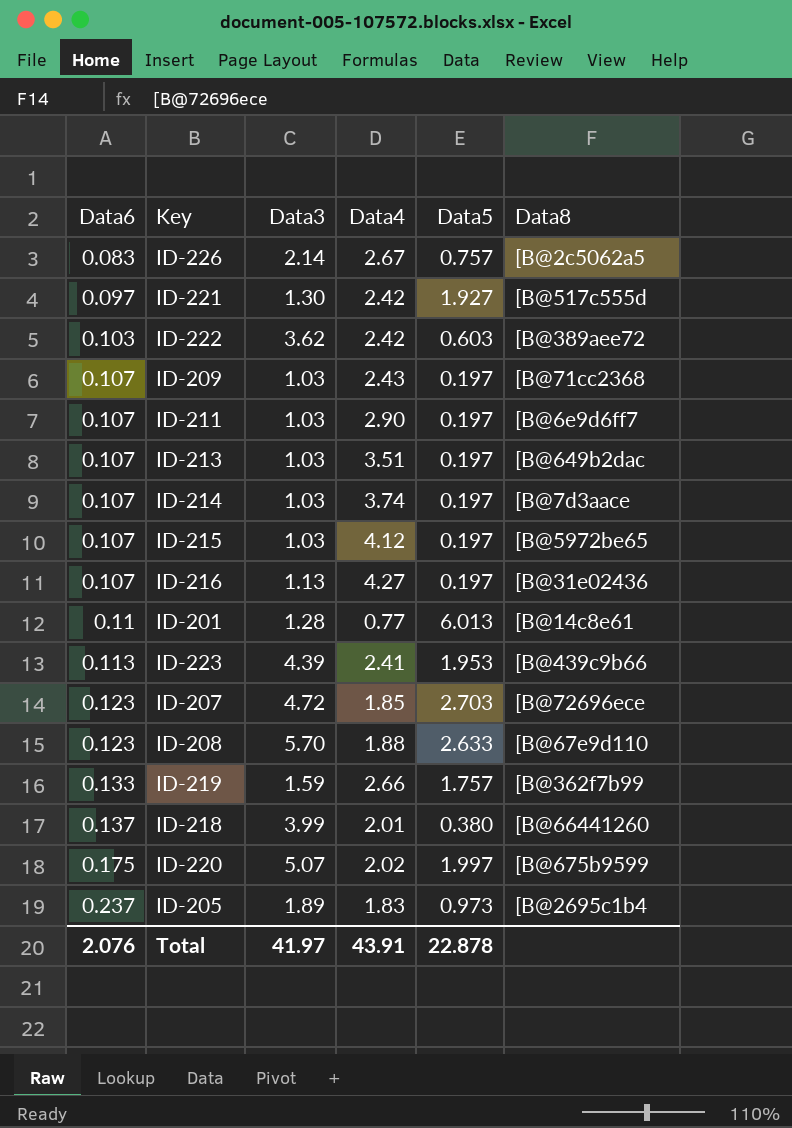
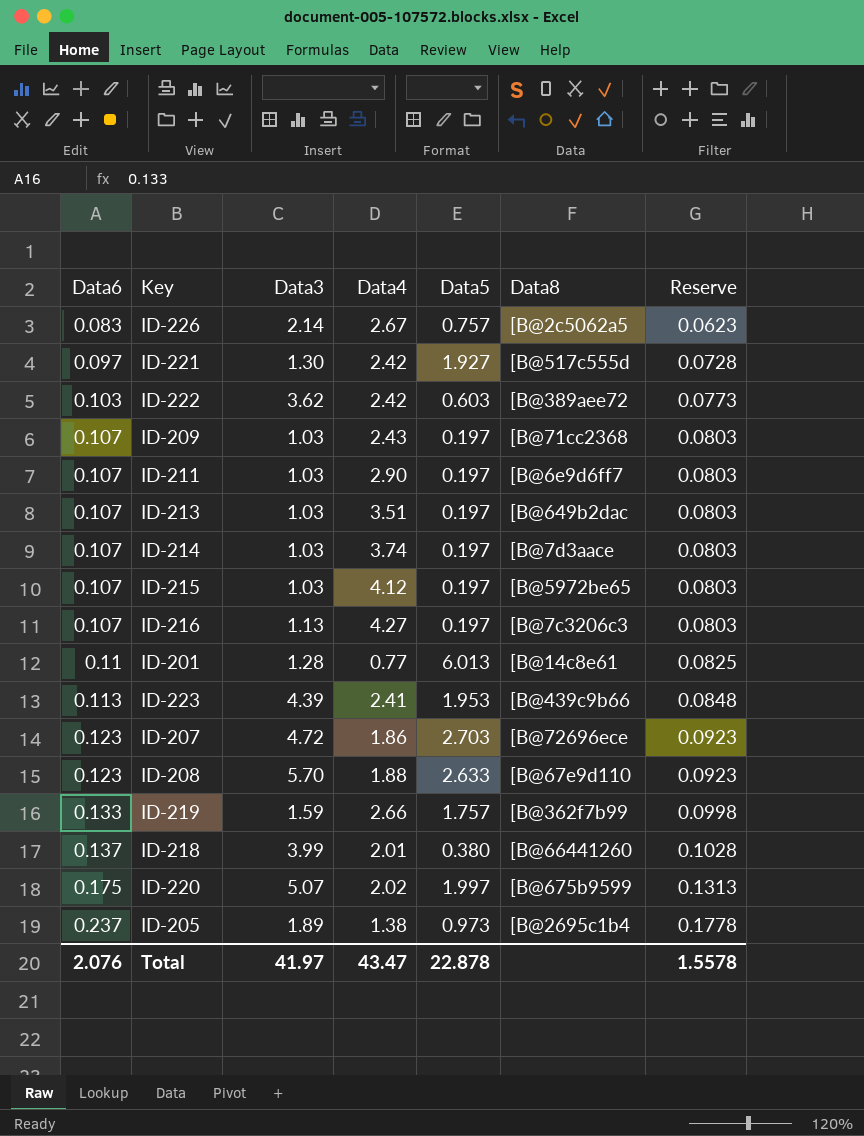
column Reserve | formula: none -> [Data6] * 0.75
ID-216 | Data8: [B@31e02436 -> [B@7c3206c3
ID-207 | Data4: 1.85 -> 1.86
ID-205 | Data4: 1.83 -> 1.38
Total | Data4: 43.91 -> 43.47

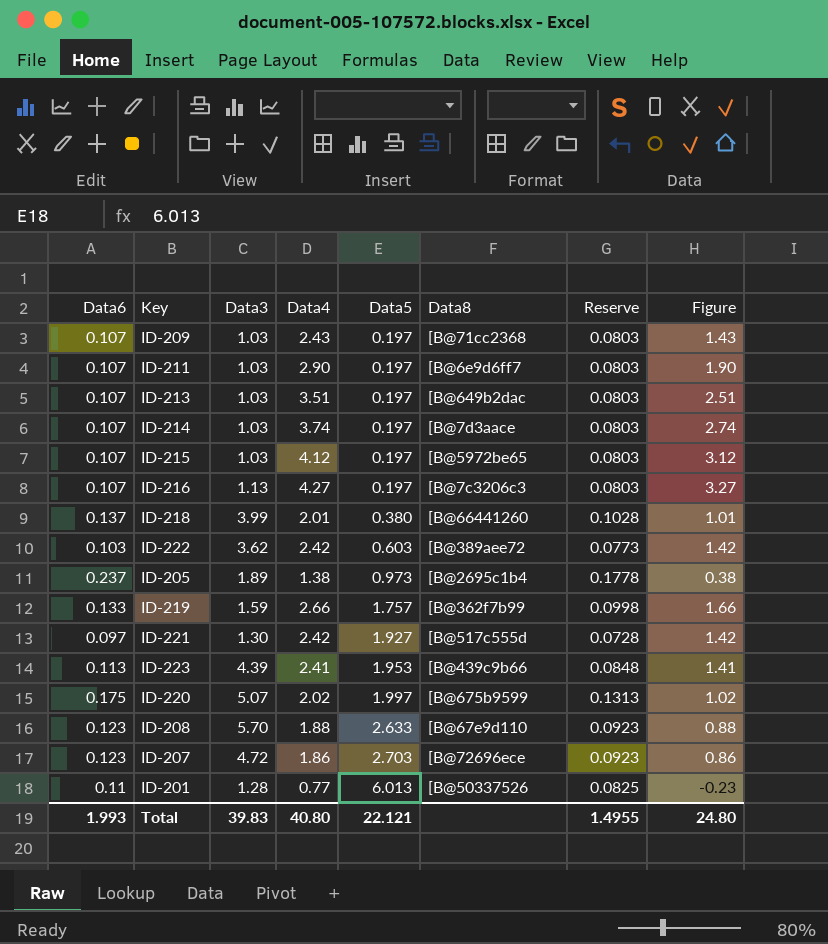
row order: Data6 ascending -> Data5 ascending
column Figure | formula: none -> [Data4] - 1
row ID-226: 0.083 | 2.14 | 2.67 | 0.757 | [B@2c5062a5 | 0.0623 -> none
ID-201 | Data8: [B@14c8e61 -> [B@50337526
Total | Data6: 2.076 -> 1.993
Total | Data3: 41.97 -> 39.83
Total | Data4: 43.47 -> 40.80
Total | Data5: 22.878 -> 22.121
Total | Reserve: 1.5578 -> 1.4955

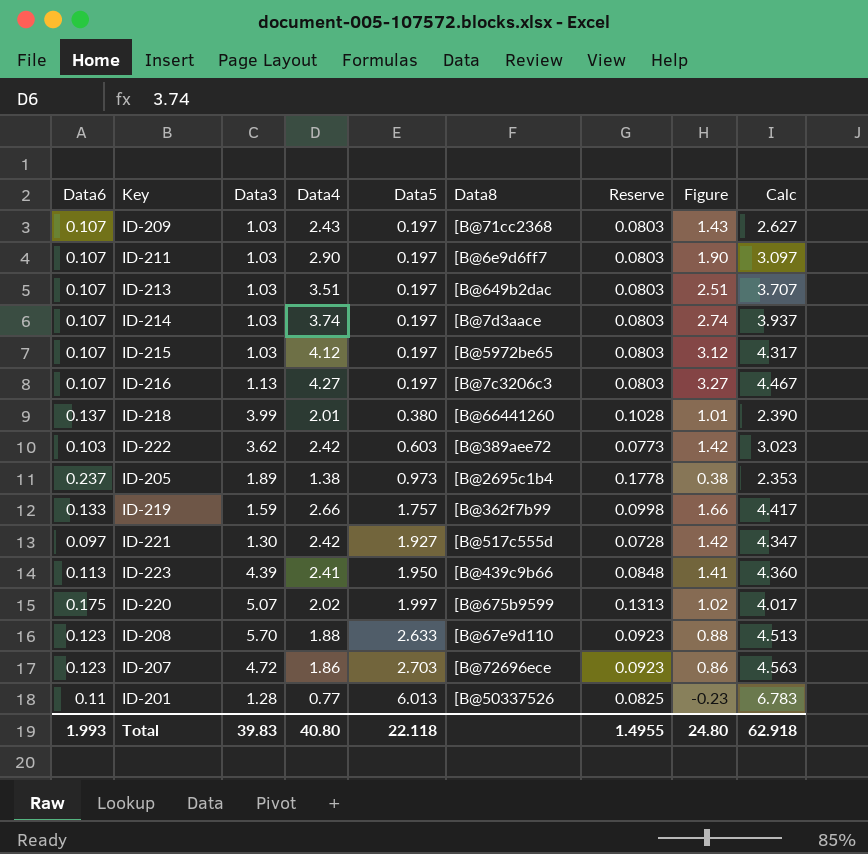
column Calc | formula: none -> [Data4] + [Data5]
ID-223 | Data5: 1.953 -> 1.950
Total | Data5: 22.121 -> 22.118

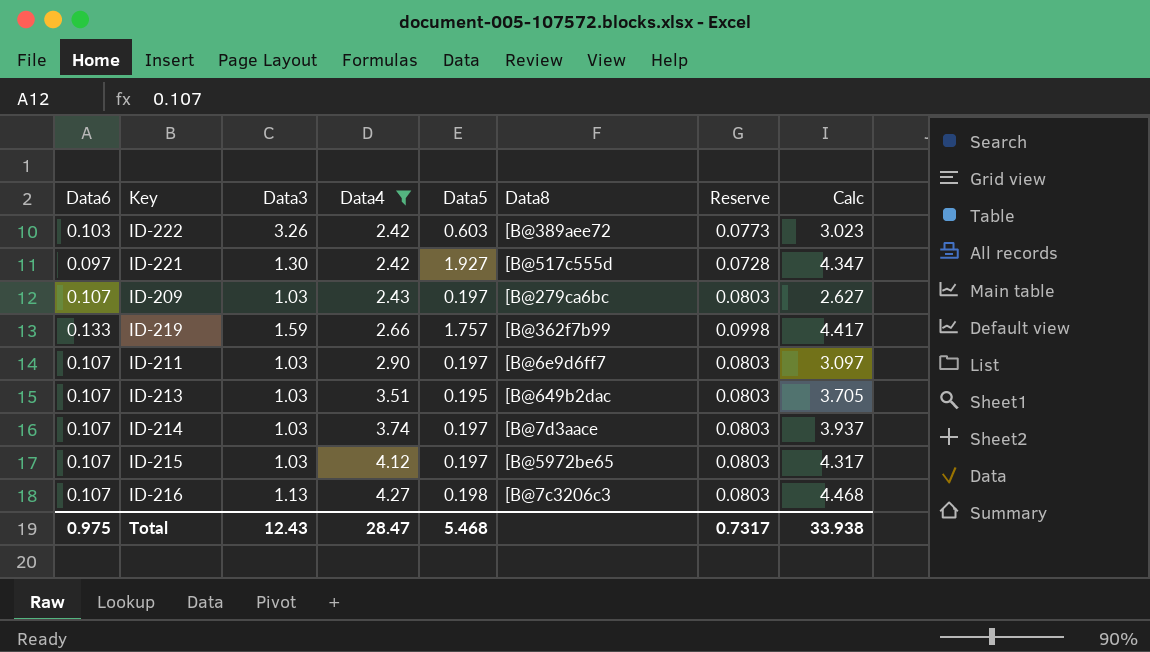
filter: none -> Data4 >= 2.42
row order: Data5 ascending -> Data4 ascending
column Figure | formula: [Data4] - 1 -> none
ID-222 | Data3: 3.62 -> 3.26
ID-209 | Data8: [B@71cc2368 -> [B@279ca6bc
ID-213 | Data5: 0.197 -> 0.195
ID-213 | Calc: 3.707 -> 3.705
ID-216 | Data5: 0.197 -> 0.198
ID-216 | Calc: 4.467 -> 4.468
Total | Data6: 1.993 -> 0.975
Total | Data3: 39.83 -> 12.43
Total | Data4: 40.80 -> 28.47
Total | Data5: 22.118 -> 5.468
Total | Reserve: 1.4955 -> 0.7317
Total | Calc: 62.918 -> 33.938

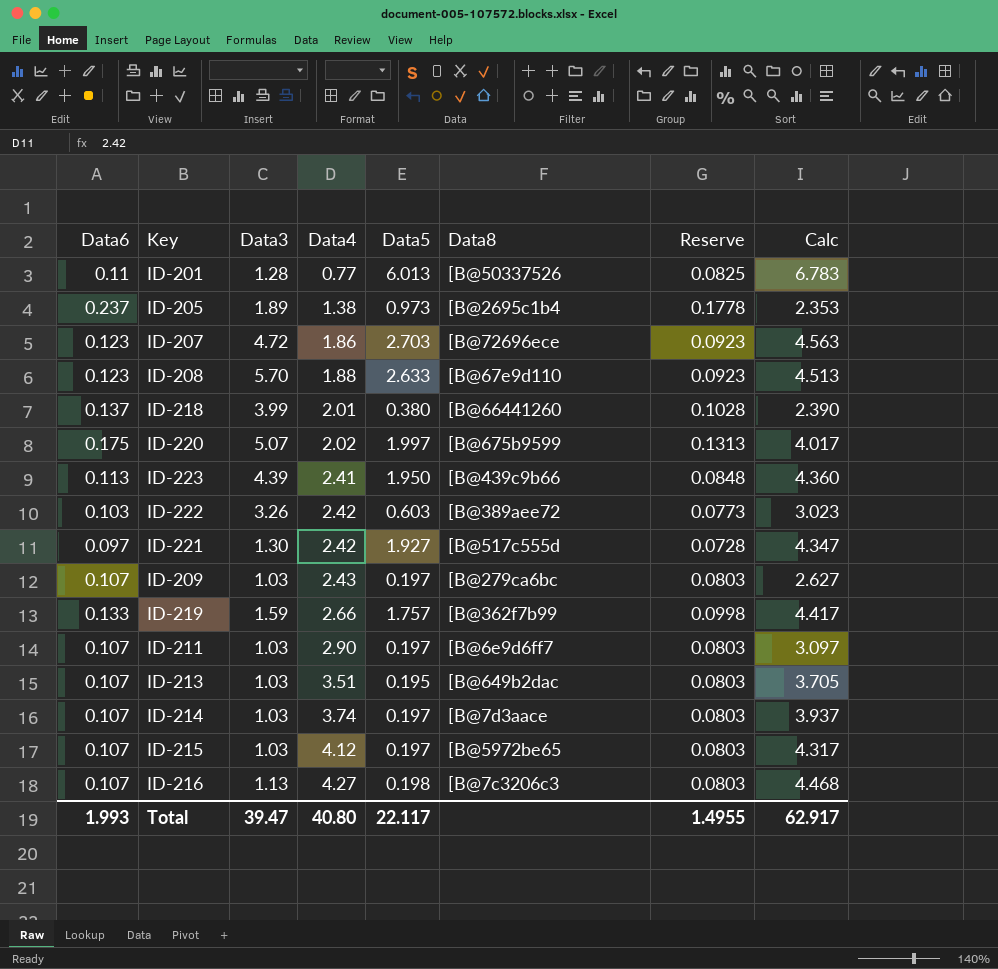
filter: Data4 >= 2.42 -> none
Total | Data6: 0.975 -> 1.993
Total | Data3: 12.43 -> 39.47
Total | Data4: 28.47 -> 40.80
Total | Data5: 5.468 -> 22.117
Total | Reserve: 0.7317 -> 1.4955
Total | Calc: 33.938 -> 62.917

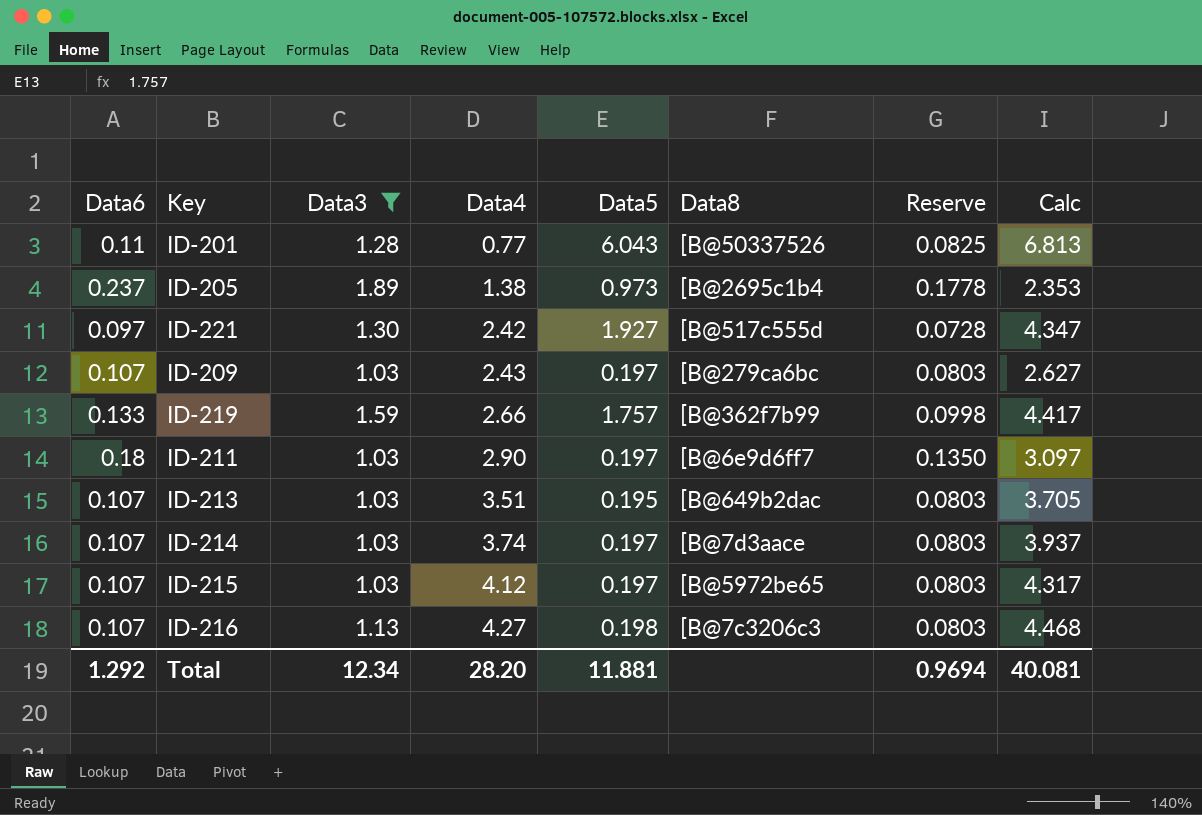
filter: none -> Data3 <= 1.89
ID-201 | Data5: 6.013 -> 6.043
ID-201 | Calc: 6.783 -> 6.813
ID-211 | Data6: 0.107 -> 0.18
ID-211 | Reserve: 0.0803 -> 0.1350
Total | Data6: 1.993 -> 1.292
Total | Data3: 39.47 -> 12.34
Total | Data4: 40.80 -> 28.20
Total | Data5: 22.117 -> 11.881
Total | Reserve: 1.4955 -> 0.9694
Total | Calc: 62.917 -> 40.081

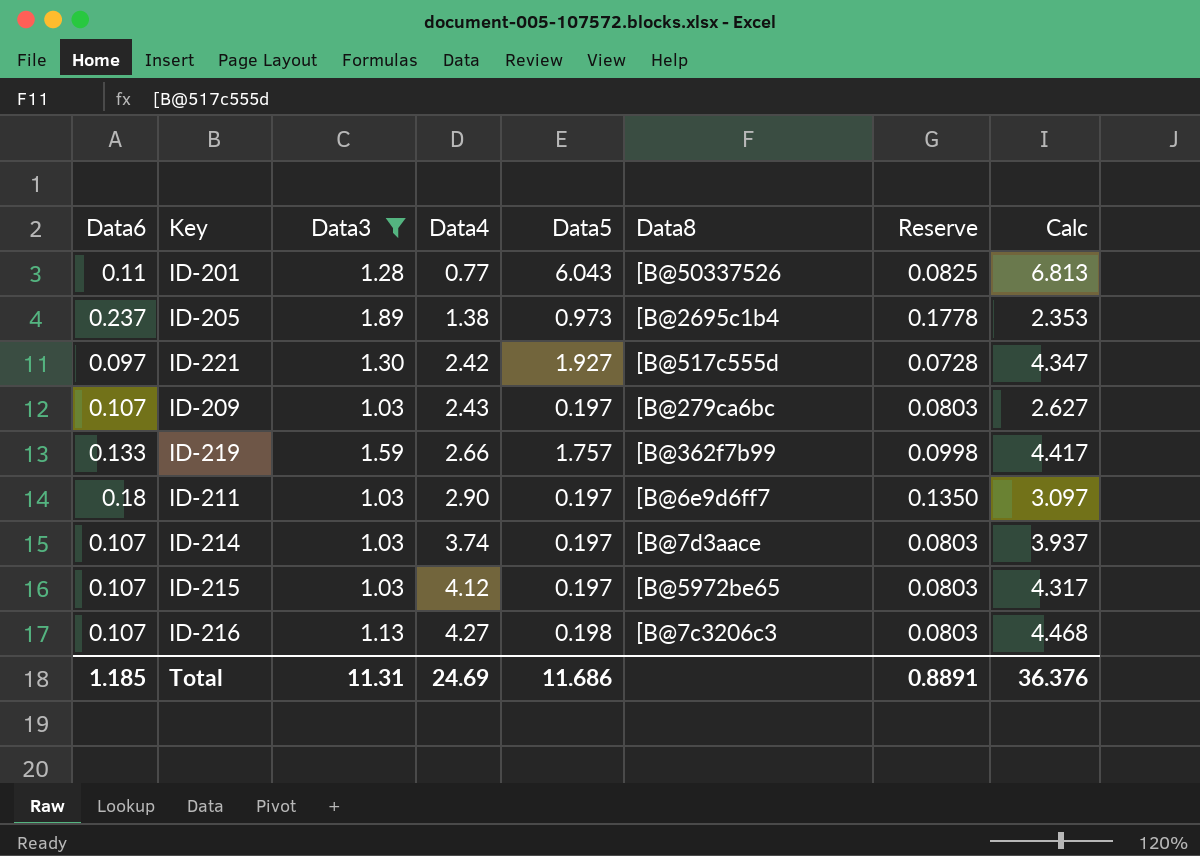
row ID-213: 0.107 | 1.03 | 3.51 | 0.195 | [B@649b2dac | 0.0803 | 3.705 -> none
Total | Data6: 1.292 -> 1.185
Total | Data3: 12.34 -> 11.31
Total | Data4: 28.20 -> 24.69
Total | Data5: 11.881 -> 11.686
Total | Reserve: 0.9694 -> 0.8891
Total | Calc: 40.081 -> 36.376

